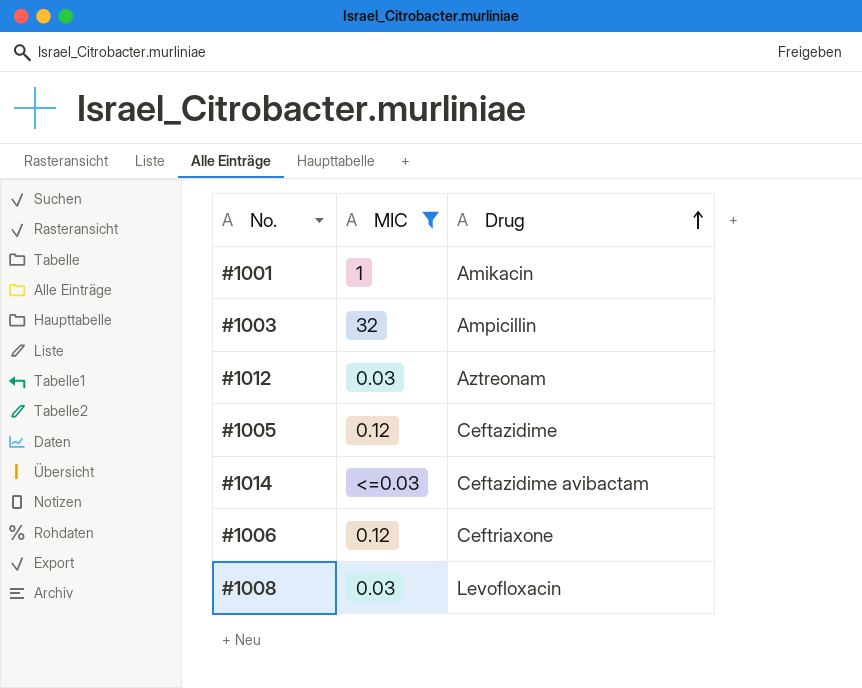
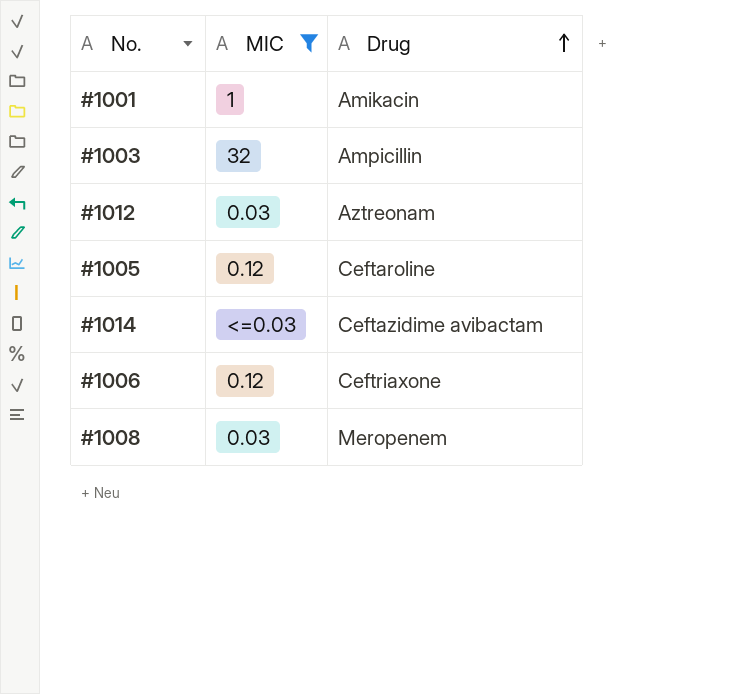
#1005 | Drug: Ceftazidime -> Ceftaroline
#1008 | Drug: Levofloxacin -> Meropenem

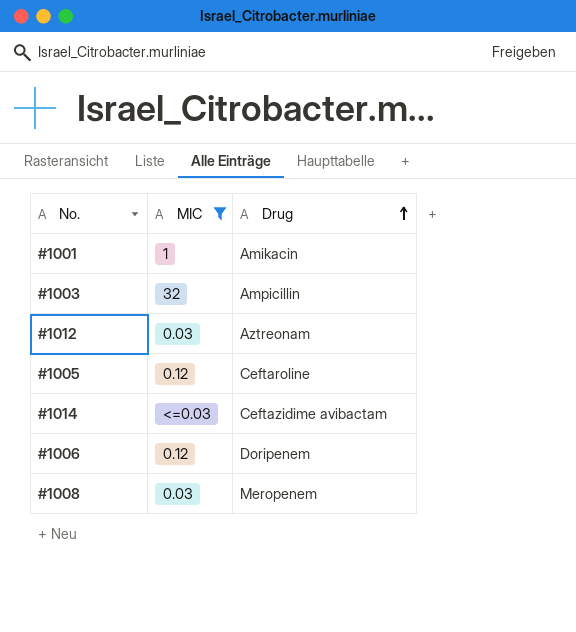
#1006 | Drug: Ceftriaxone -> Doripenem

